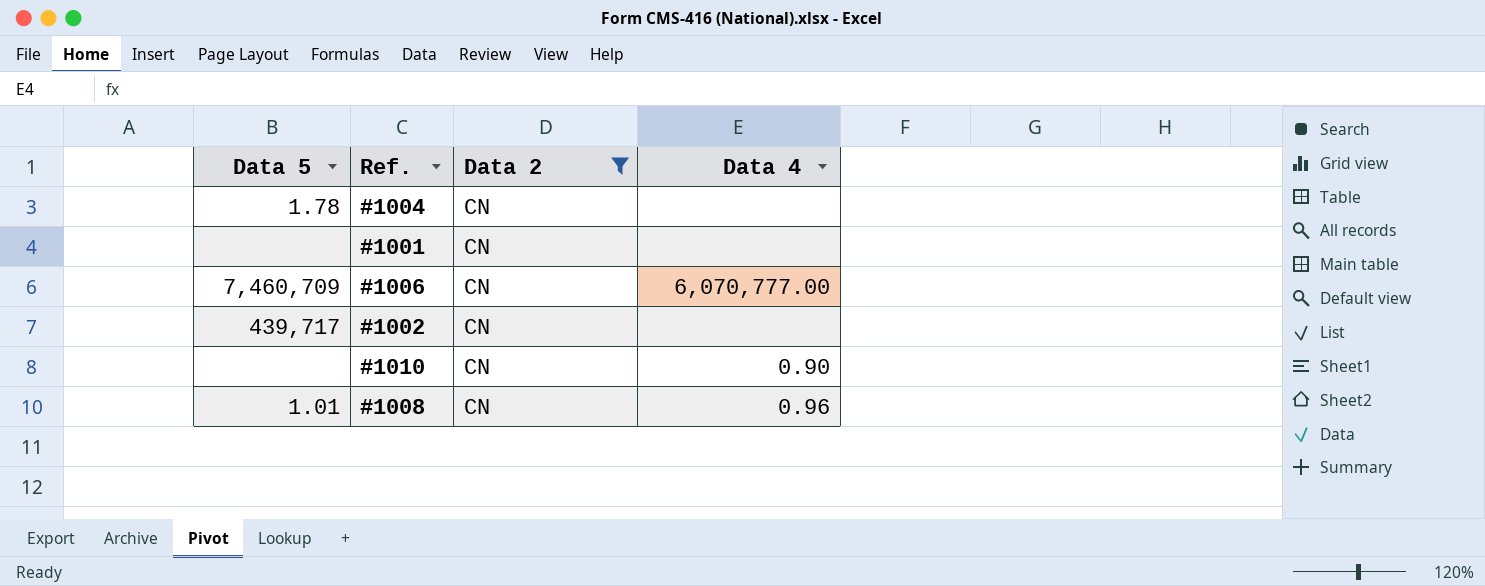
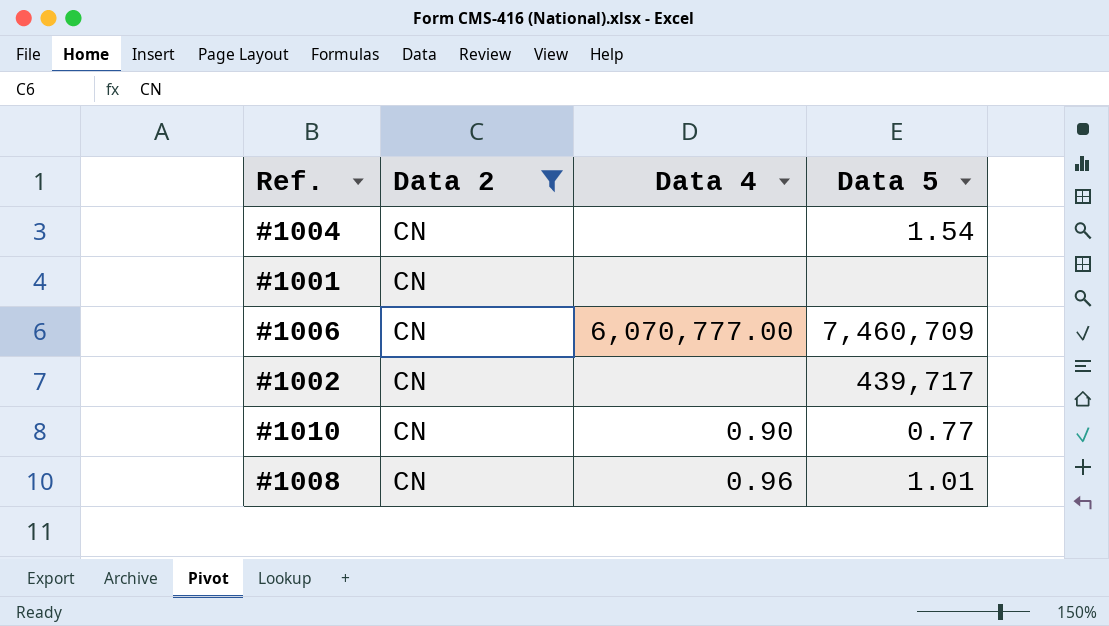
column Data 5 | position: 1 -> 4
#1004 | Data 5: 1.78 -> 1.54
#1010 | Data 5: none -> 0.77

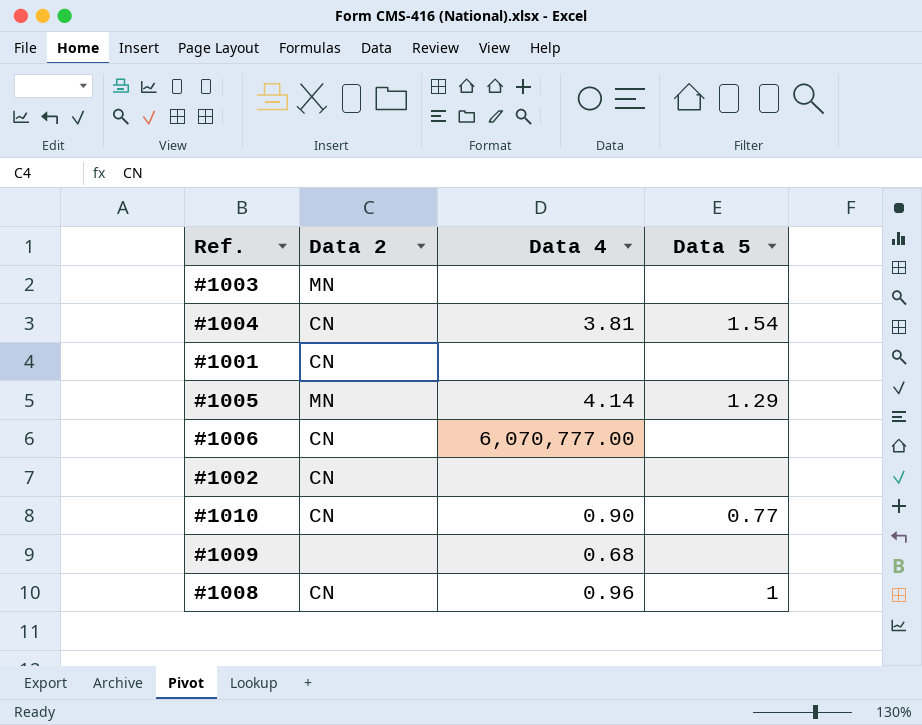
filter: Data 2 = CN -> none
#1004 | Data 4: none -> 3.81
#1006 | Data 5: 7,460,709 -> none
#1002 | Data 5: 439,717 -> none
#1008 | Data 5: 1.01 -> 1

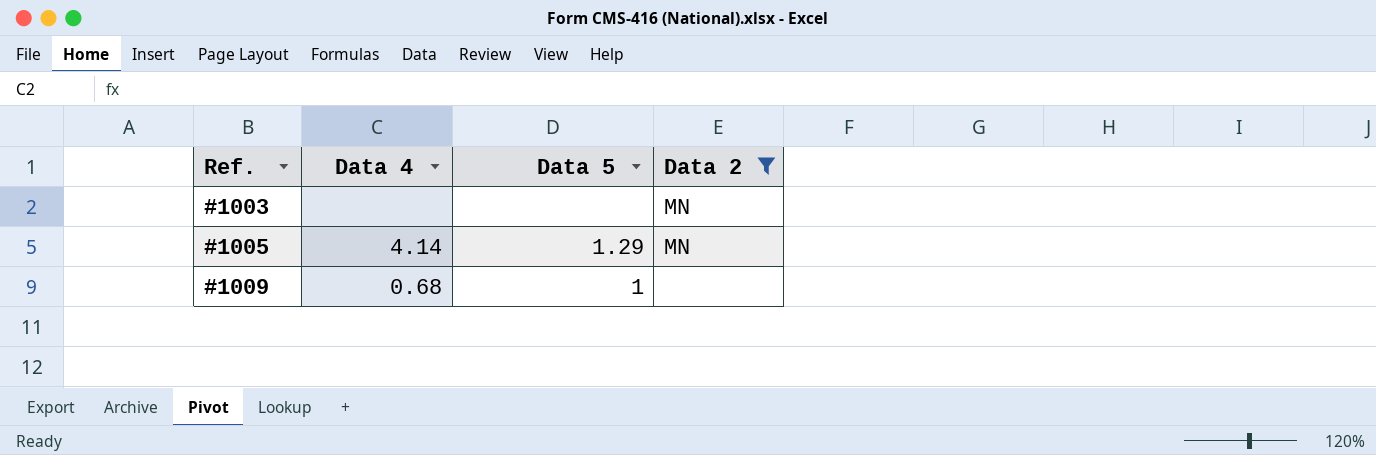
filter: none -> Data 2 != CN
column Data 2 | position: 2 -> 4
#1009 | Data 5: none -> 1

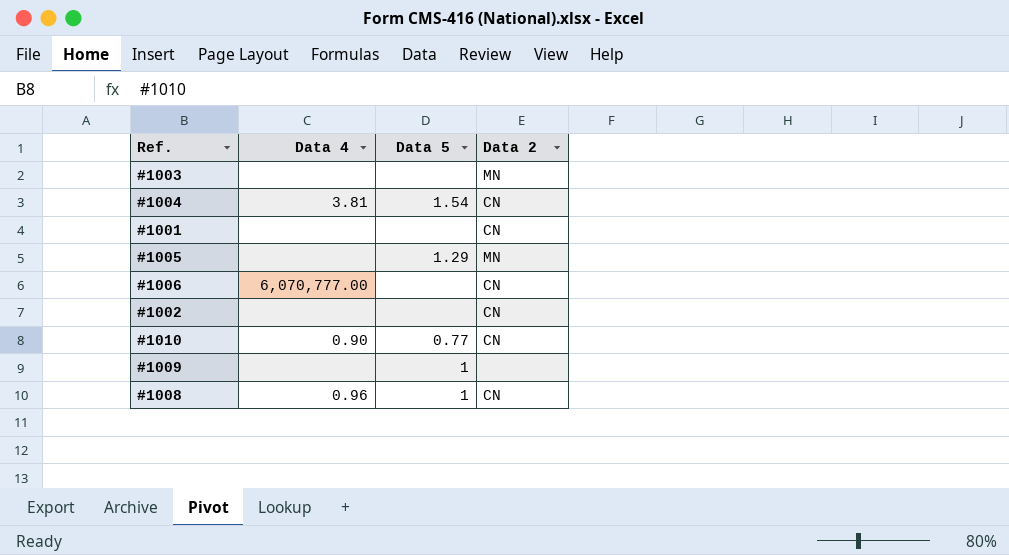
filter: Data 2 != CN -> none
#1005 | Data 4: 4.14 -> none
#1009 | Data 4: 0.68 -> none

